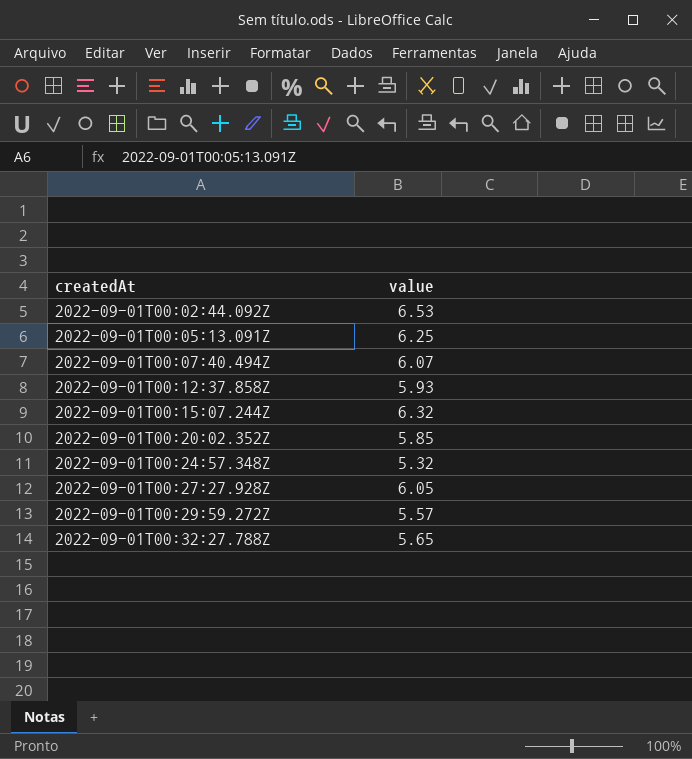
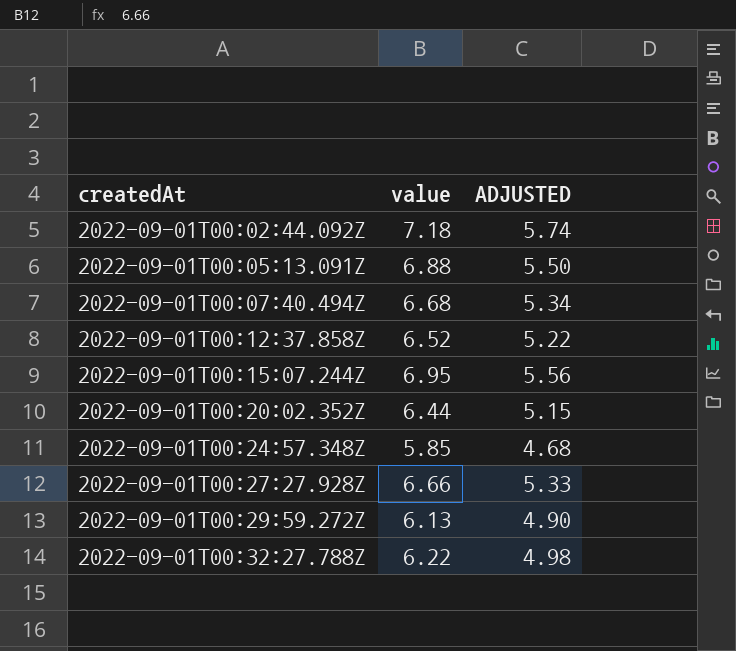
column ADJUSTED | formula: none -> [value] * 0.8
2022-09-01T00:02:44.092Z | value: 6.53 -> 7.18
2022-09-01T00:05:13.091Z | value: 6.25 -> 6.88
2022-09-01T00:07:40.494Z | value: 6.07 -> 6.68
2022-09-01T00:12:37.858Z | value: 5.93 -> 6.52
2022-09-01T00:15:07.244Z | value: 6.32 -> 6.95
2022-09-01T00:20:02.352Z | value: 5.85 -> 6.44
2022-09-01T00:24:57.348Z | value: 5.32 -> 5.85
2022-09-01T00:27:27.928Z | value: 6.05 -> 6.66
2022-09-01T00:29:59.272Z | value: 5.57 -> 6.13
2022-09-01T00:32:27.788Z | value: 5.65 -> 6.22

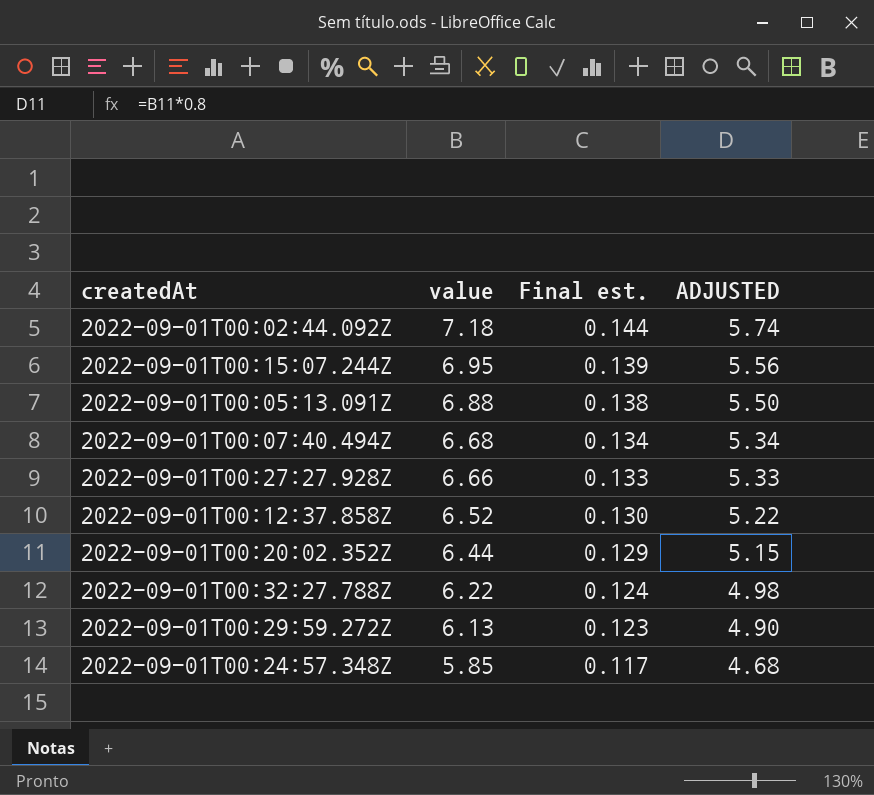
row order: createdAt ascending -> value descending
column Final est. | formula: none -> [value] * 0.02

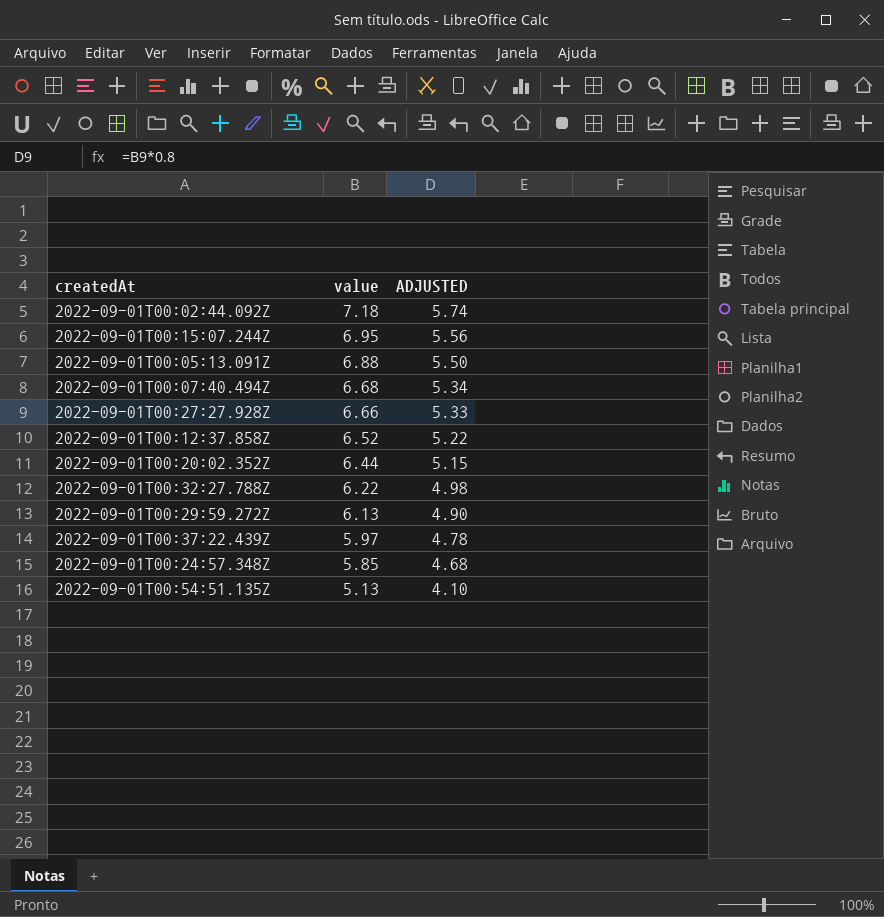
column Final est. | formula: [value] * 0.02 -> none
row 2022-09-01T00:37:22.439Z: none -> 5.97 | 4.78
row 2022-09-01T00:54:51.135Z: none -> 5.13 | 4.10

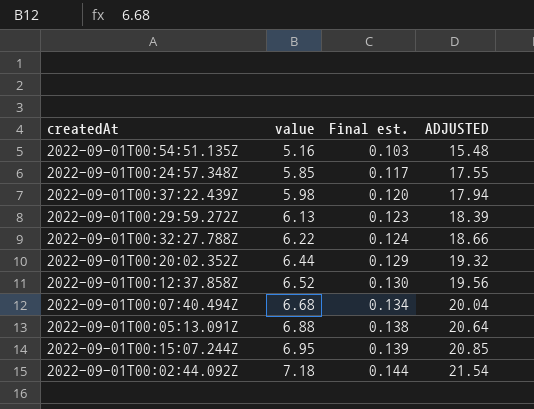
row order: value descending -> value ascending
column Final est. | formula: none -> [value] * 0.02
column ADJUSTED | formula: [value] * 0.8 -> [value] * 3
row 2022-09-01T00:27:27.928Z: 6.66 | 5.33 -> none
2022-09-01T00:54:51.135Z | value: 5.13 -> 5.16
2022-09-01T00:37:22.439Z | value: 5.97 -> 5.98

